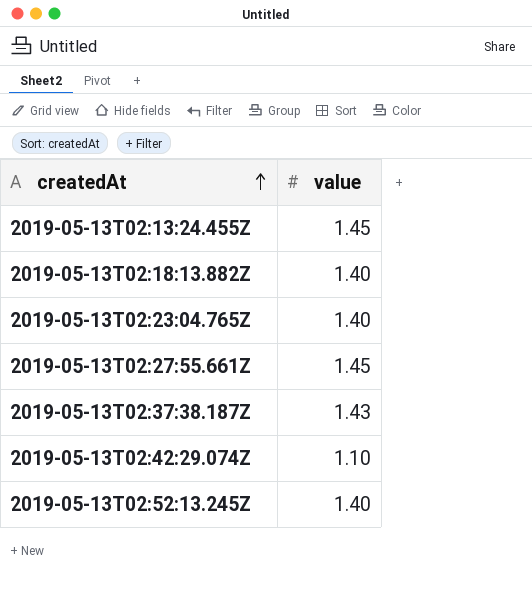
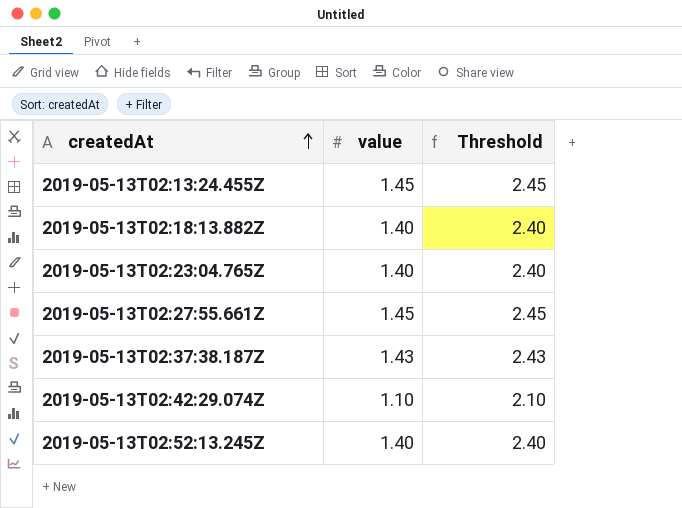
column Threshold | formula: none -> [value] + 1

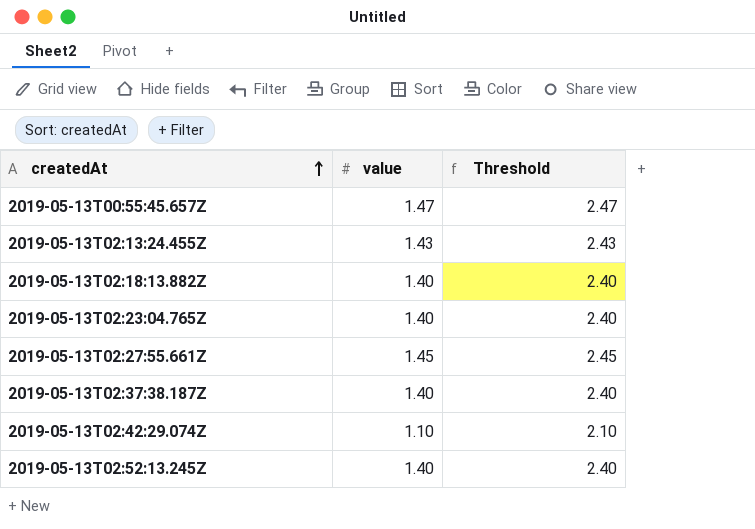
row 2019-05-13T00:55:45.657Z: none -> 1.47 | 2.47
2019-05-13T02:13:24.455Z | value: 1.45 -> 1.43
2019-05-13T02:13:24.455Z | Threshold: 2.45 -> 2.43
2019-05-13T02:37:38.187Z | value: 1.43 -> 1.40
2019-05-13T02:37:38.187Z | Threshold: 2.43 -> 2.40

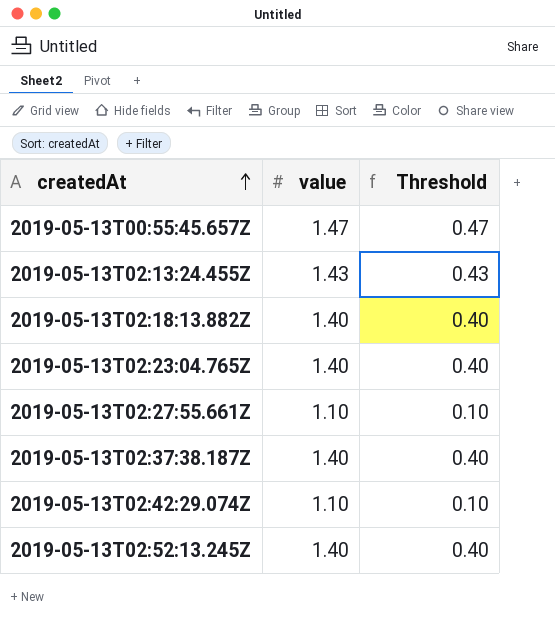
column Threshold | formula: [value] + 1 -> [value] - 1
2019-05-13T02:27:55.661Z | value: 1.45 -> 1.10

